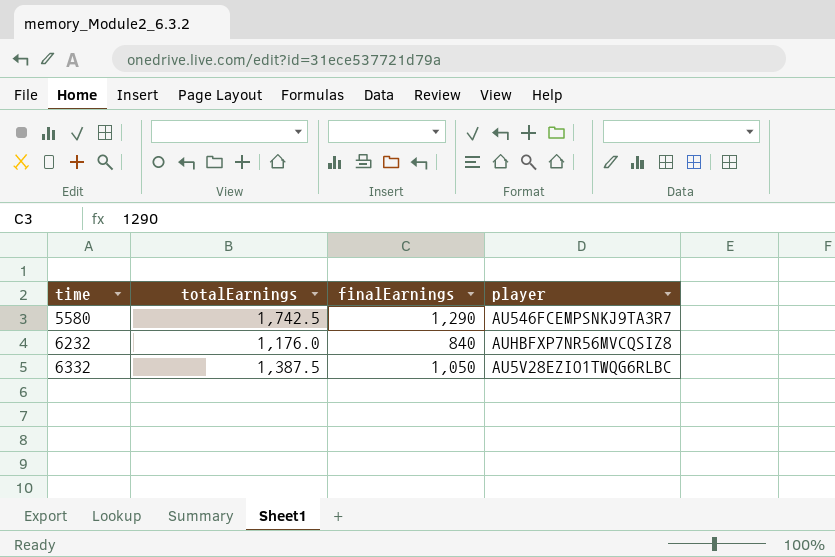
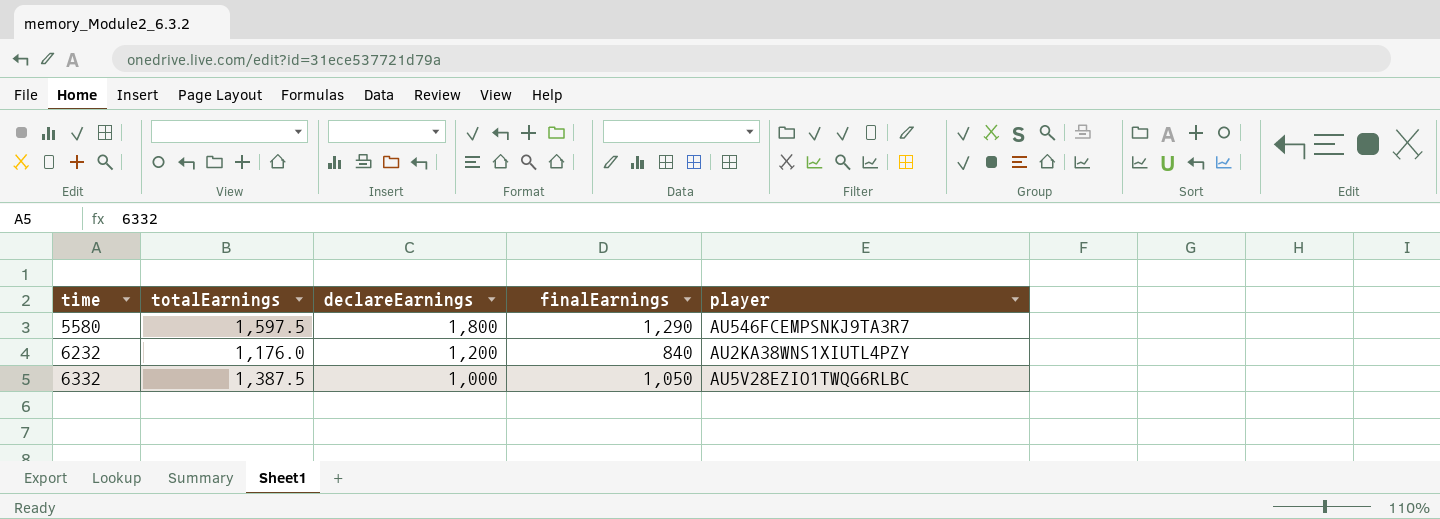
column declareEarnings | position: none -> 3
5580 | totalEarnings: 1,742.5 -> 1,597.5
6232 | player: AUHBFXP7NR56MVCQSIZ8 -> AU2KA38WNS1XIUTL4PZY

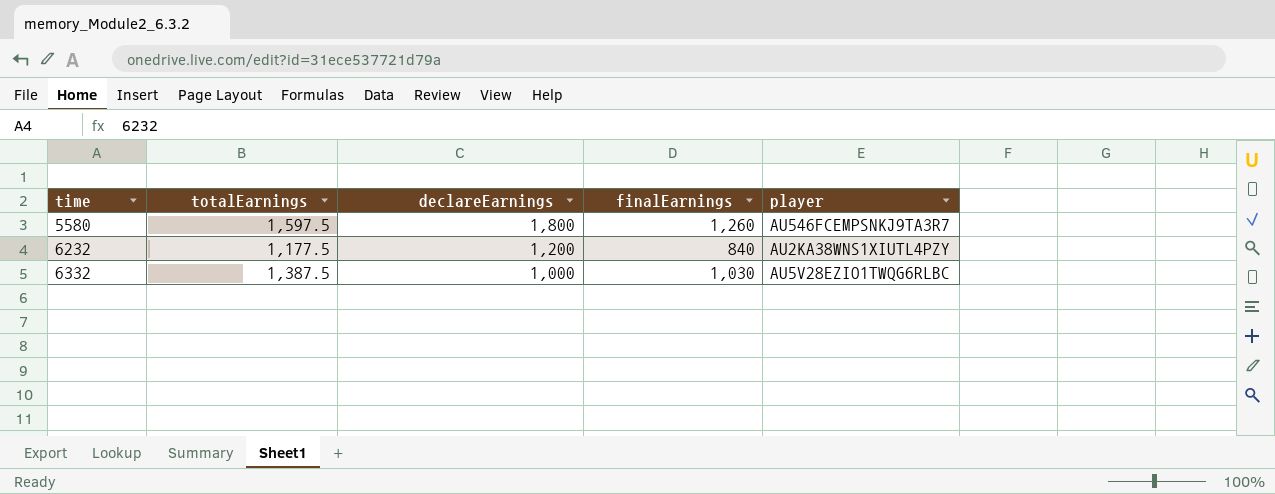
5580 | finalEarnings: 1,290 -> 1,260
6232 | totalEarnings: 1,176.0 -> 1,177.5
6332 | finalEarnings: 1,050 -> 1,030

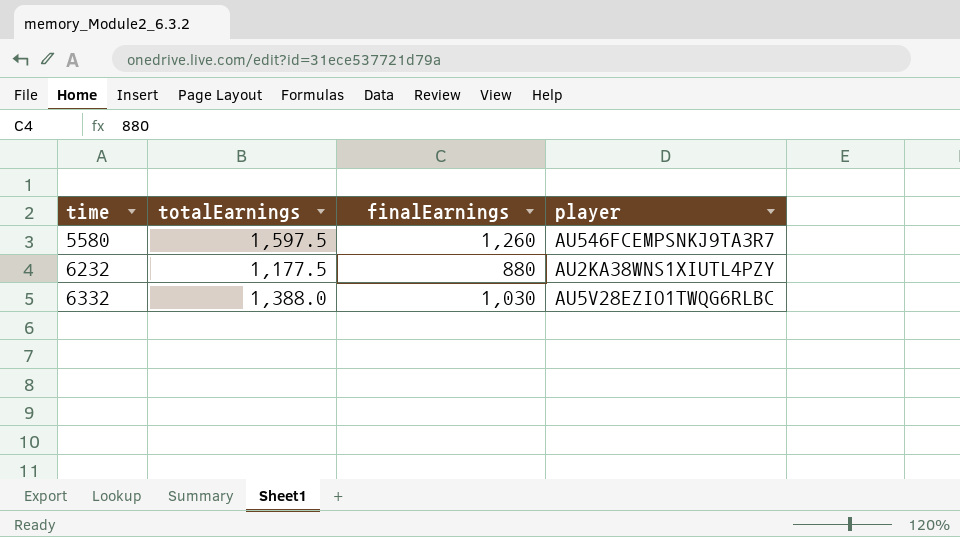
column declareEarnings | position: 3 -> none
6232 | finalEarnings: 840 -> 880
6332 | totalEarnings: 1,387.5 -> 1,388.0

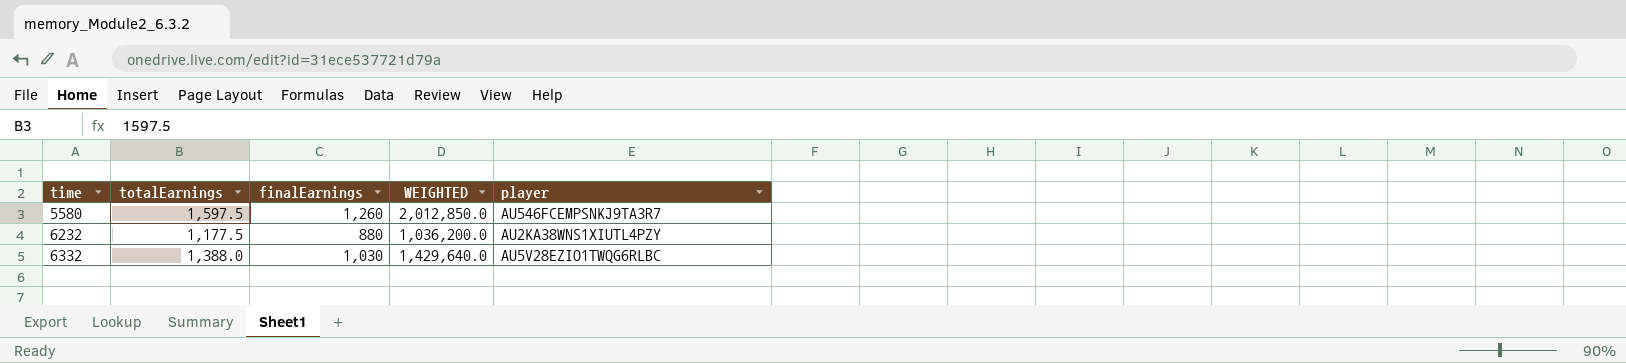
column WEIGHTED | formula: none -> [totalEarnings] * [finalEarnings]

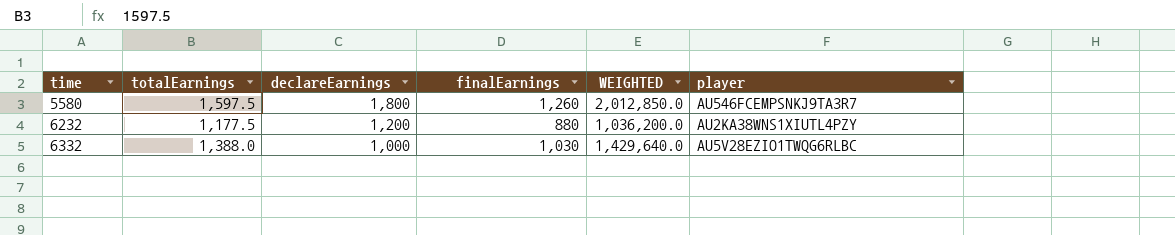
column declareEarnings | position: none -> 3

